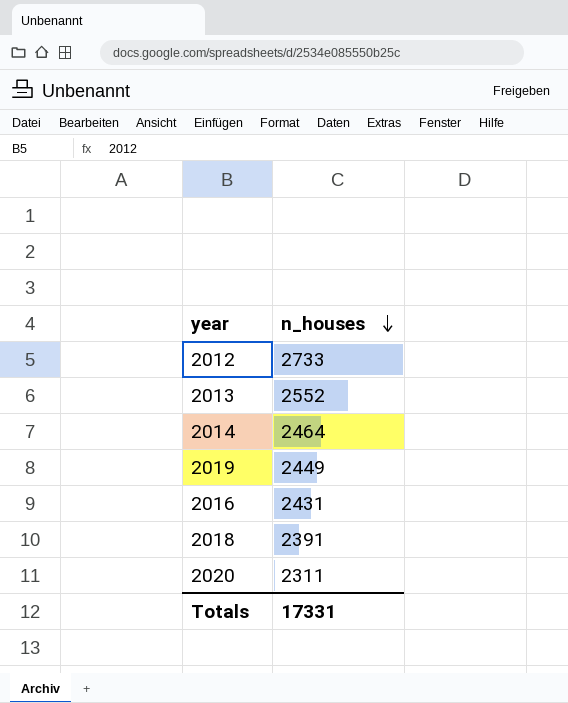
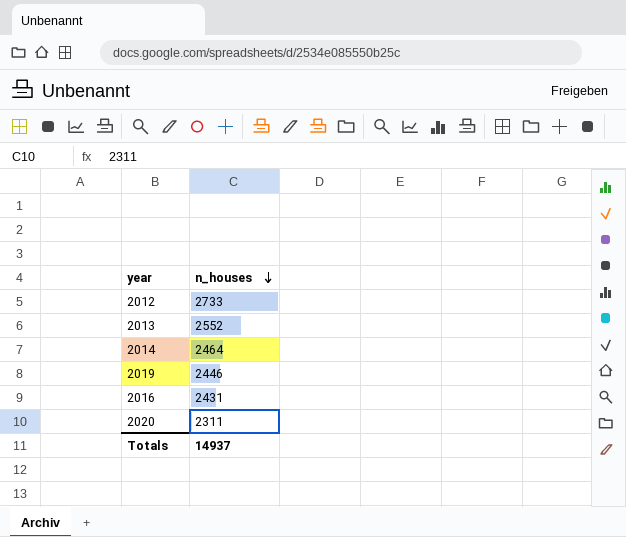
row 2018: 2391 -> none
2019 | n_houses: 2449 -> 2446
Totals | n_houses: 17331 -> 14937

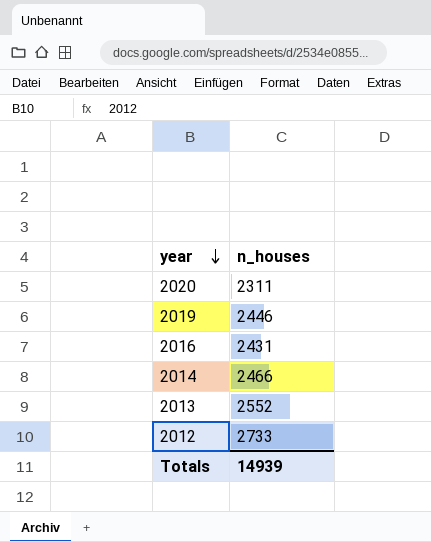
row order: n_houses descending -> year descending
2014 | n_houses: 2464 -> 2466
Totals | n_houses: 14937 -> 14939

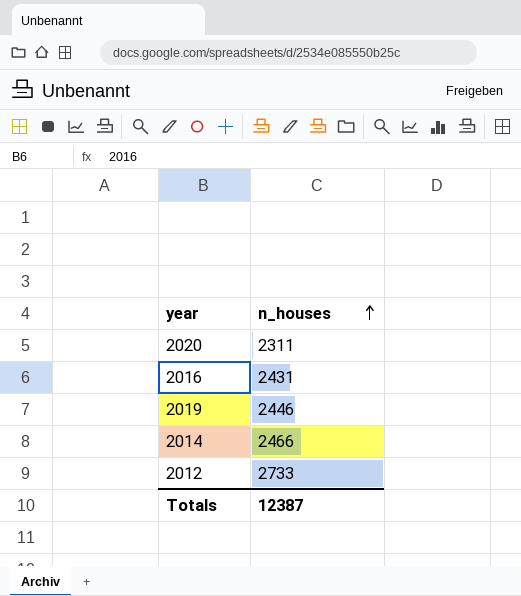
row order: year descending -> n_houses ascending
row 2013: 2552 -> none
Totals | n_houses: 14939 -> 12387

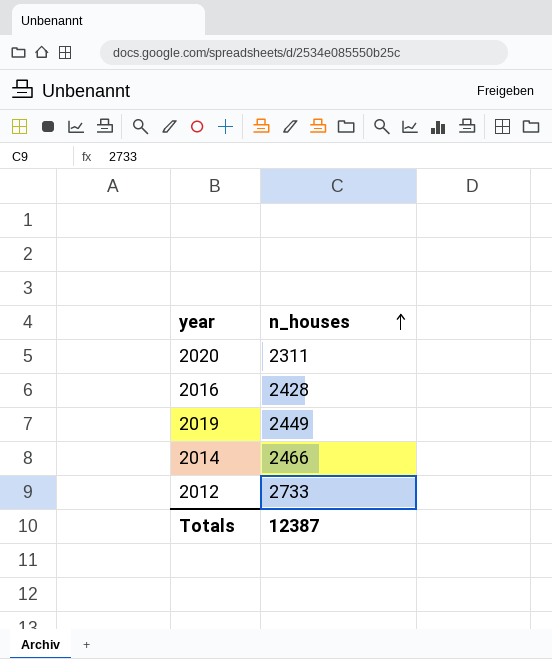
2016 | n_houses: 2431 -> 2428
2019 | n_houses: 2446 -> 2449

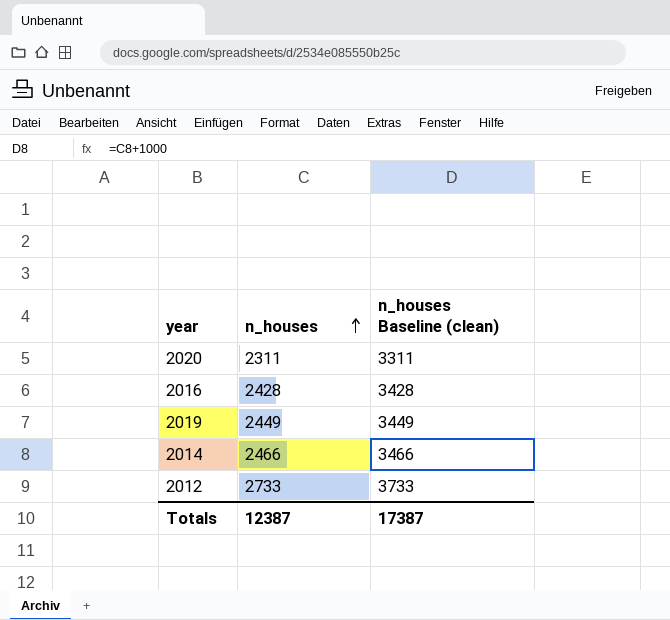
column n_houses Baseline (clean) | formula: none -> [n_houses] + 1000

